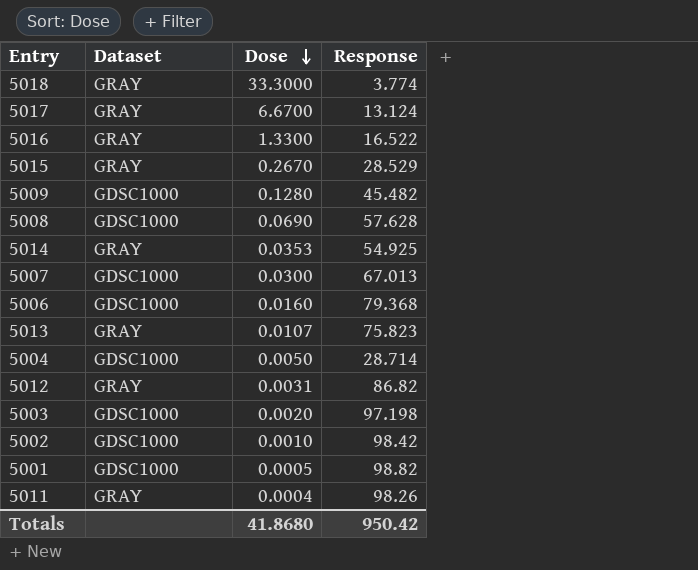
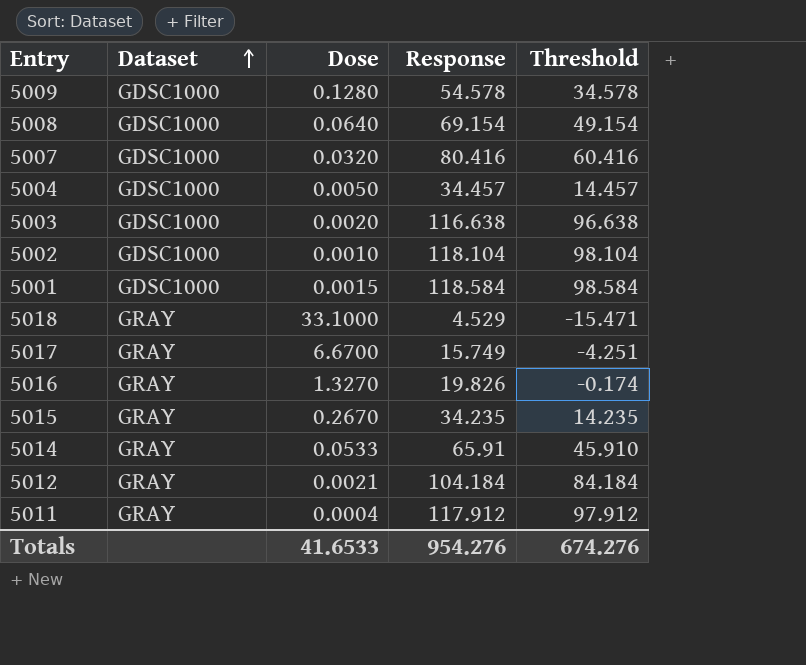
row order: Dose descending -> Dataset ascending
column Threshold | formula: none -> [Response] - 20
row 5006: GDSC1000 | 0.0160 | 79.368 -> none
row 5013: GRAY | 0.0107 | 75.823 -> none
5009 | Response: 45.482 -> 54.578
5008 | Dose: 0.0690 -> 0.0640
5008 | Response: 57.628 -> 69.154
5007 | Dose: 0.0300 -> 0.0320
5007 | Response: 67.013 -> 80.416
5004 | Response: 28.714 -> 34.457
5003 | Response: 97.198 -> 116.638
5002 | Response: 98.42 -> 118.104
5001 | Dose: 0.0005 -> 0.0015
5001 | Response: 98.82 -> 118.584
5018 | Dose: 33.3000 -> 33.1000
5018 | Response: 3.774 -> 4.529
5017 | Response: 13.124 -> 15.749
5016 | Dose: 1.3300 -> 1.3270
5016 | Response: 16.522 -> 19.826
5015 | Response: 28.529 -> 34.235
5014 | Dose: 0.0353 -> 0.0533
5014 | Response: 54.925 -> 65.91
5012 | Dose: 0.0031 -> 0.0021
5012 | Response: 86.82 -> 104.184
5011 | Response: 98.26 -> 117.912
Totals | Dose: 41.8680 -> 41.6533
Totals | Response: 950.42 -> 954.276

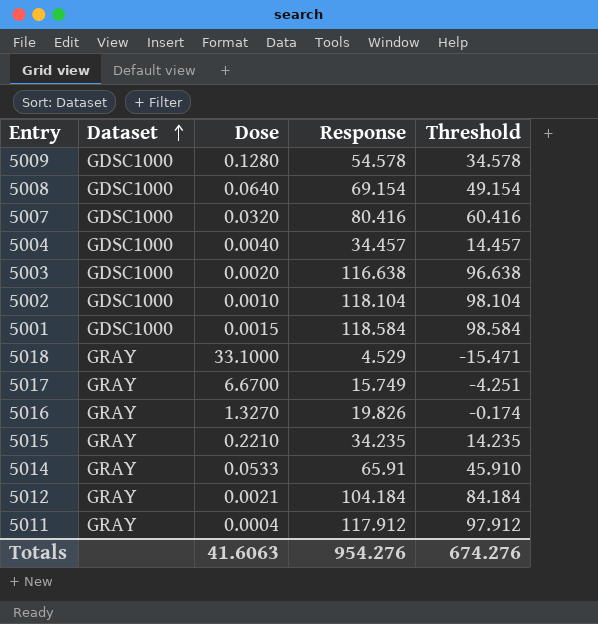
5004 | Dose: 0.0050 -> 0.0040
5015 | Dose: 0.2670 -> 0.2210
Totals | Dose: 41.6533 -> 41.6063

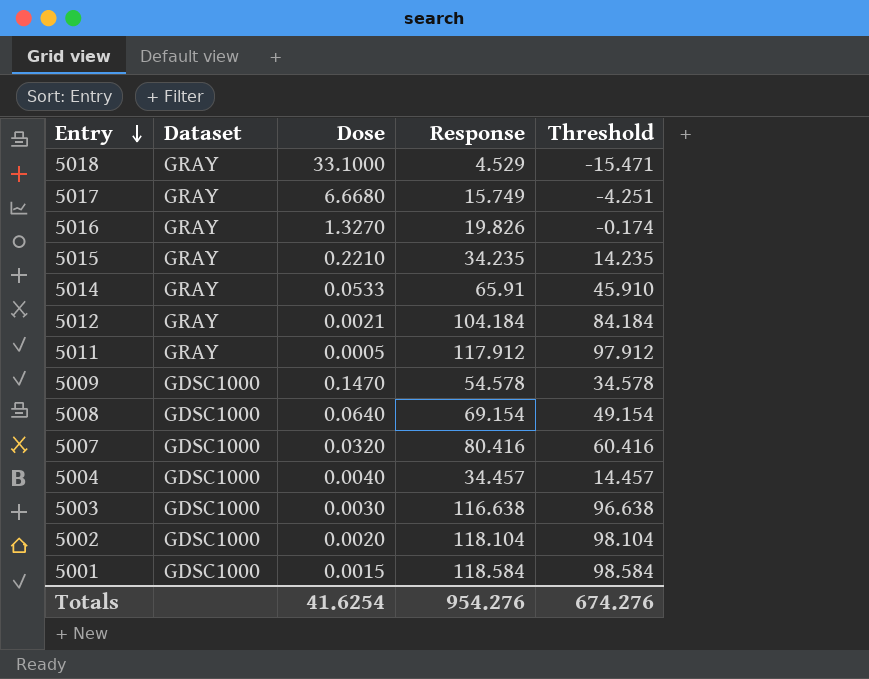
row order: Dataset ascending -> Entry descending
5017 | Dose: 6.6700 -> 6.6680
5011 | Dose: 0.0004 -> 0.0005
5009 | Dose: 0.1280 -> 0.1470
5003 | Dose: 0.0020 -> 0.0030
5002 | Dose: 0.0010 -> 0.0020
Totals | Dose: 41.6063 -> 41.6254

